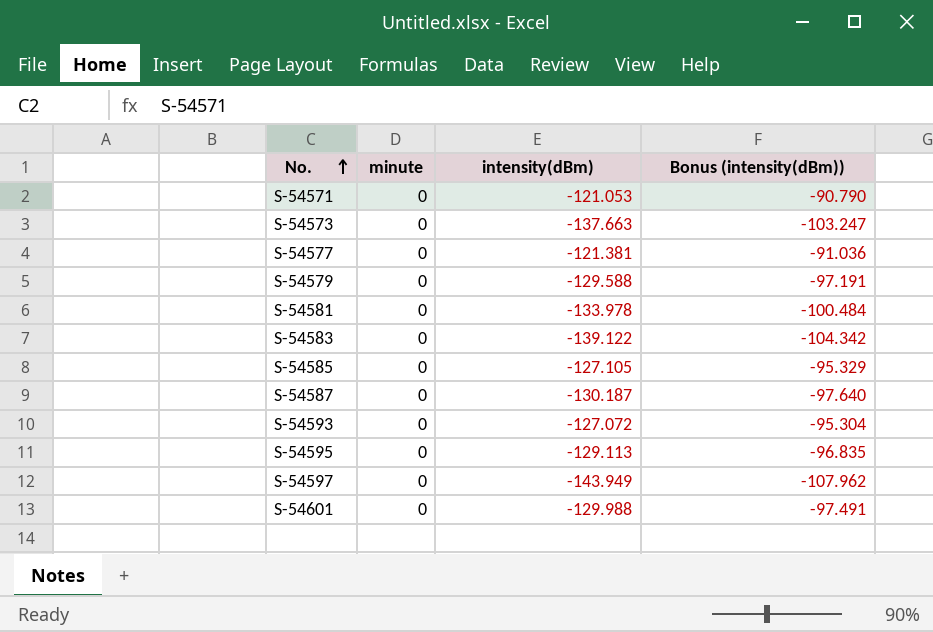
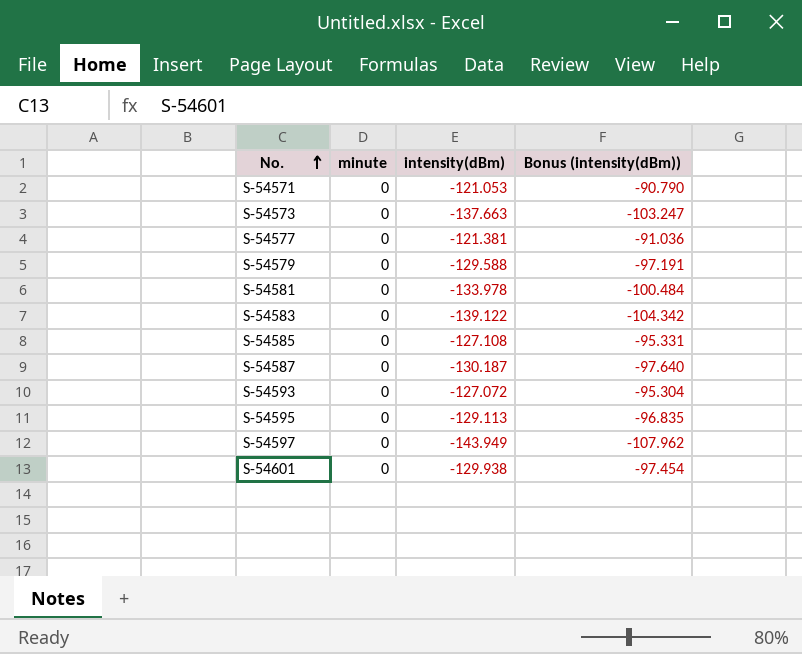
S-54585 | intensity(dBm): -127.105 -> -127.108
S-54585 | Bonus (intensity(dBm)): -95.329 -> -95.331
S-54601 | intensity(dBm): -129.988 -> -129.938
S-54601 | Bonus (intensity(dBm)): -97.491 -> -97.454

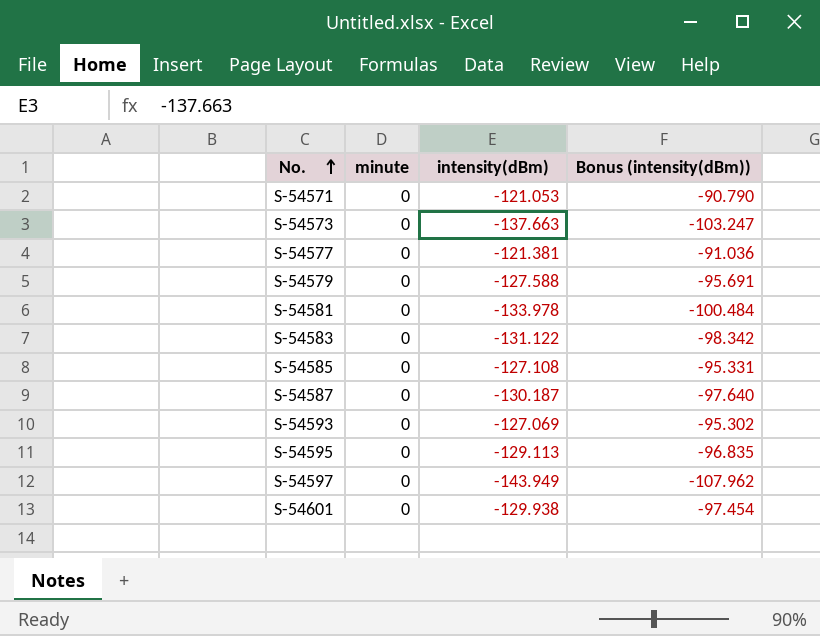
S-54579 | intensity(dBm): -129.588 -> -127.588
S-54579 | Bonus (intensity(dBm)): -97.191 -> -95.691
S-54583 | intensity(dBm): -139.122 -> -131.122
S-54583 | Bonus (intensity(dBm)): -104.342 -> -98.342
S-54593 | intensity(dBm): -127.072 -> -127.069
S-54593 | Bonus (intensity(dBm)): -95.304 -> -95.302

